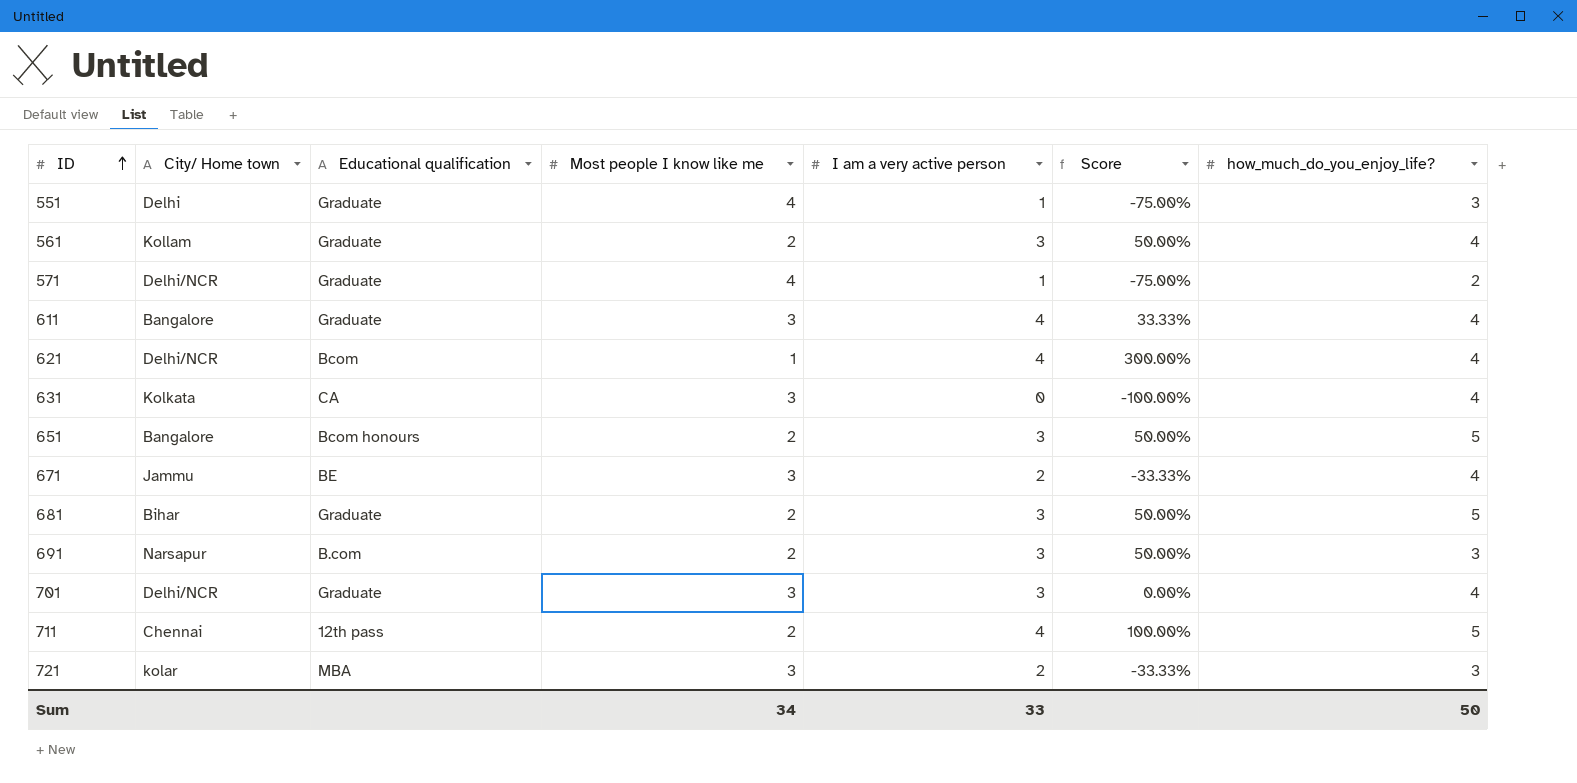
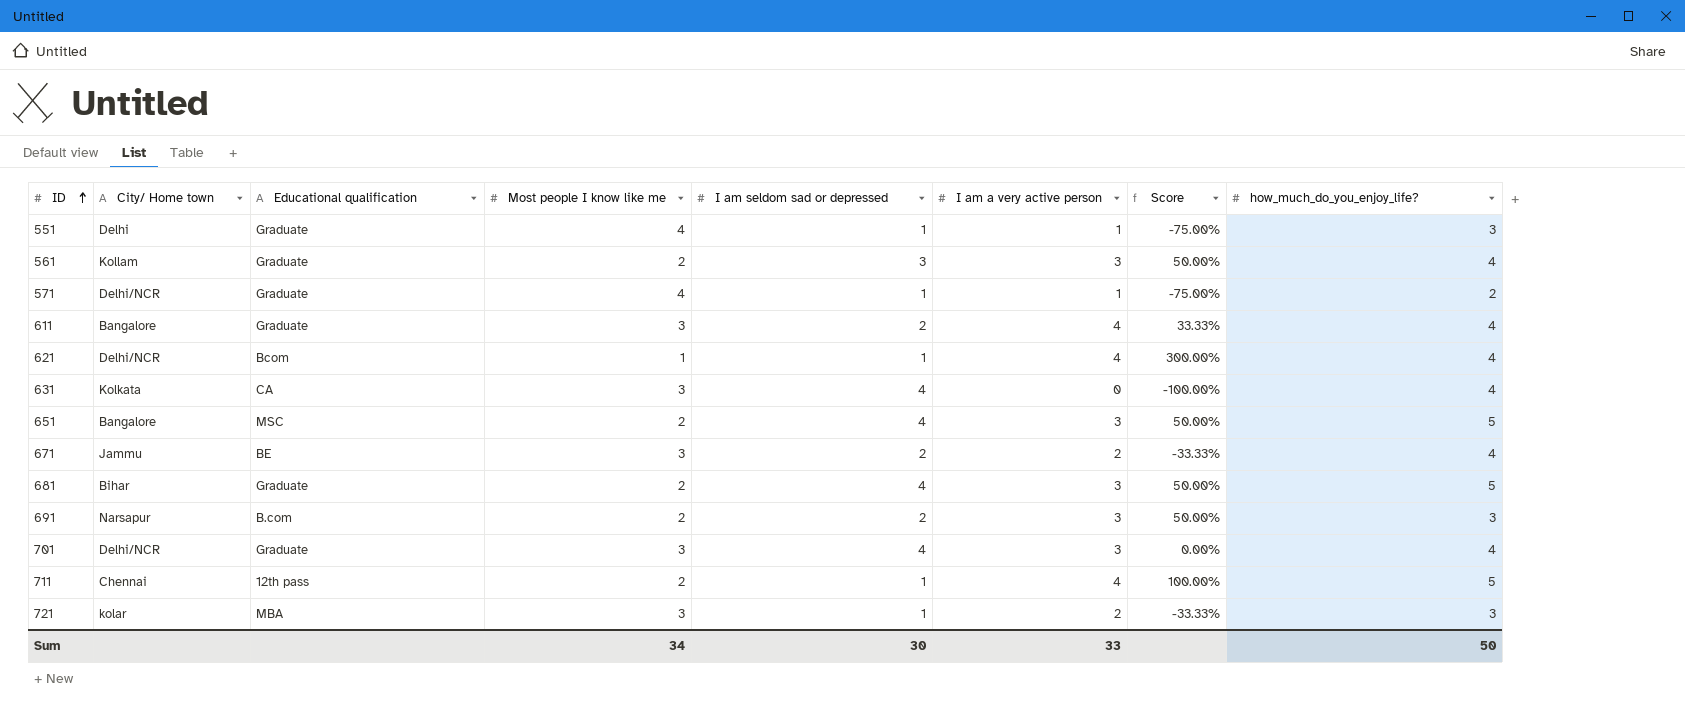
column I am seldom sad or depressed | position: none -> 5
651 | Educational qualification: Bcom honours -> MSC

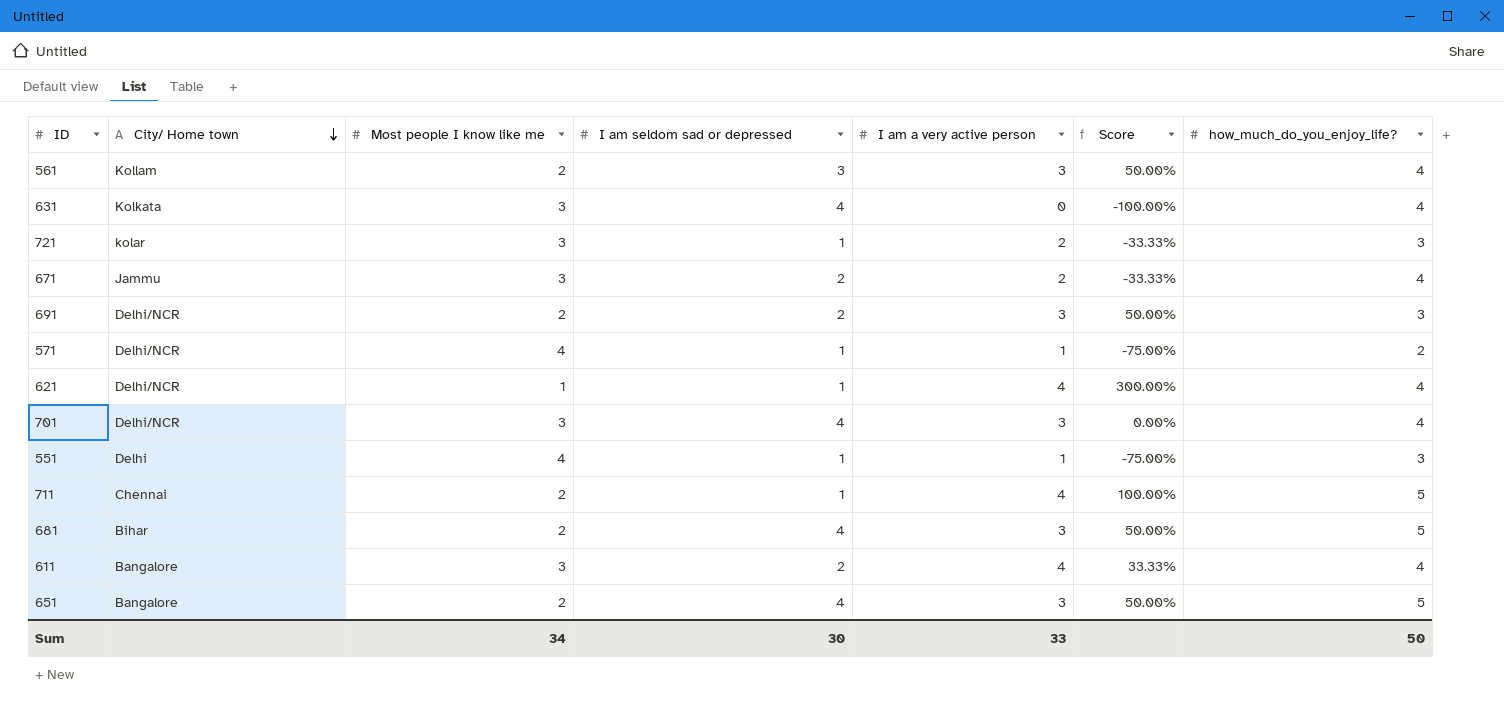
row order: ID ascending -> City/ Home town descending
column Educational qualification | position: 3 -> none
691 | City/ Home town: Narsapur -> Delhi/NCR

